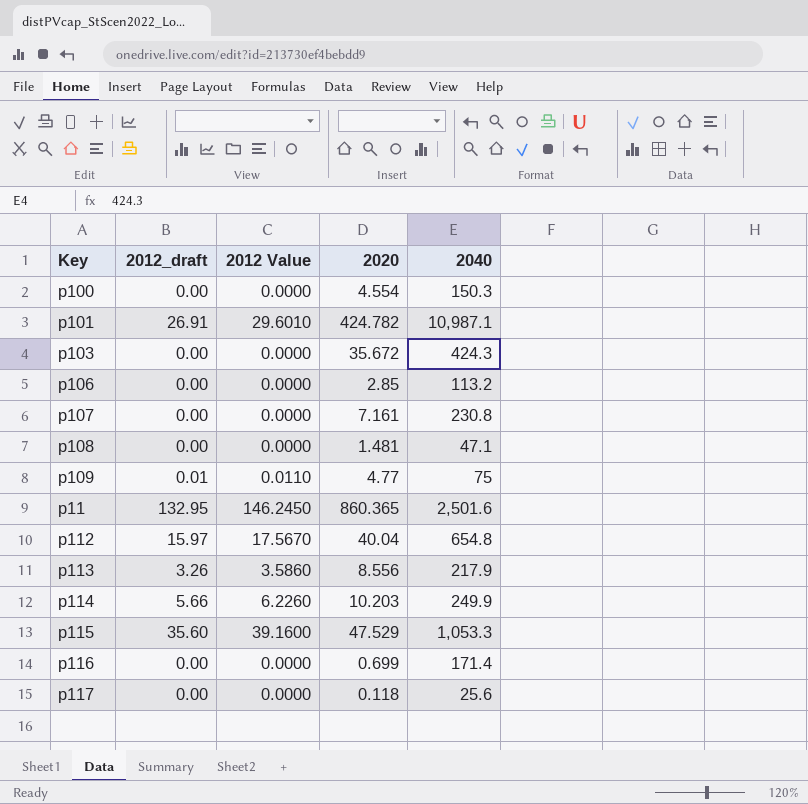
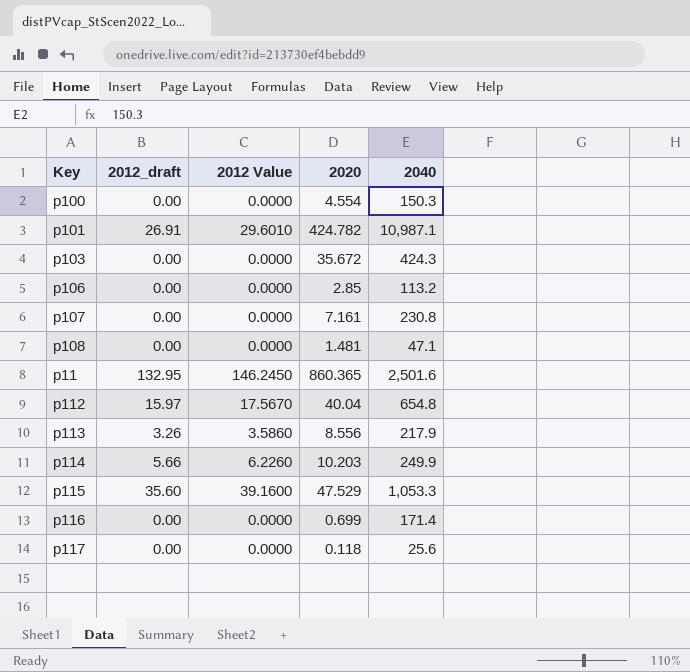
row p109: 0.01 | 0.0110 | 4.77 | 75 -> none

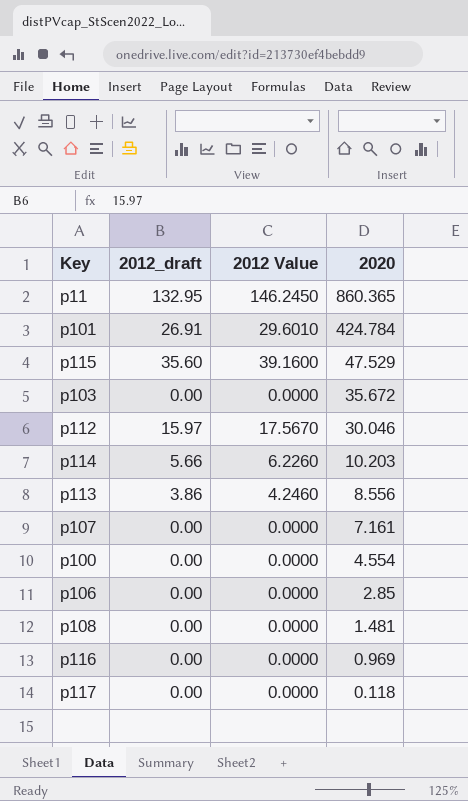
row order: none -> 2020 descending
column 2040 | position: 5 -> none
p101 | 2020: 424.782 -> 424.784
p112 | 2020: 40.04 -> 30.046
p113 | 2012_draft: 3.26 -> 3.86
p113 | 2012 Value: 3.5860 -> 4.2460
p116 | 2020: 0.699 -> 0.969

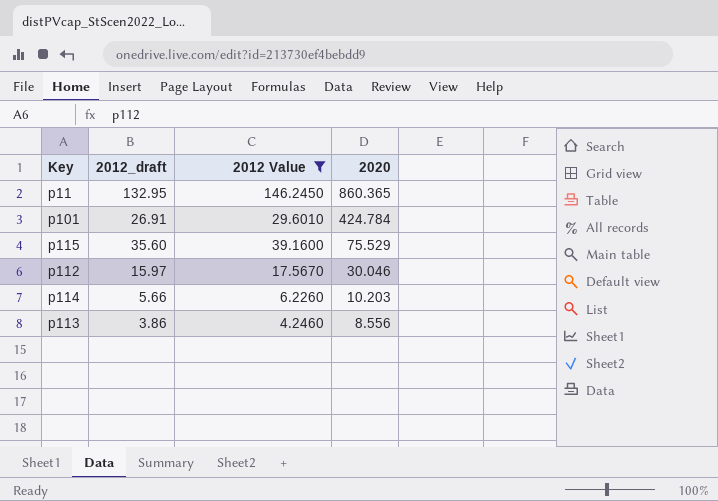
filter: none -> 2012 Value != 0.0000
p115 | 2020: 47.529 -> 75.529

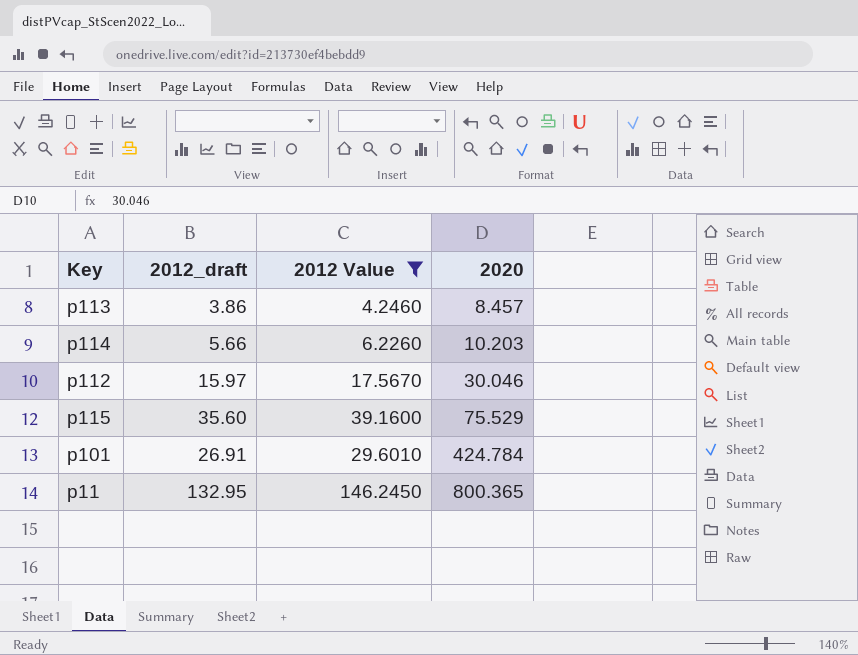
row order: 2020 descending -> 2020 ascending
p113 | 2020: 8.556 -> 8.457
p11 | 2020: 860.365 -> 800.365

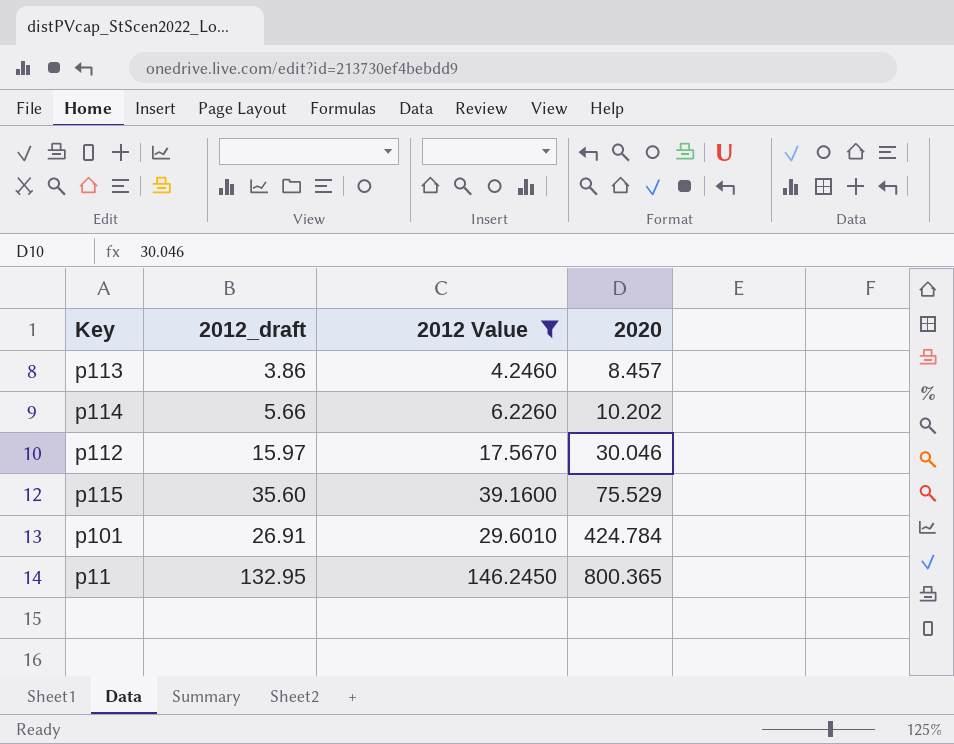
p114 | 2020: 10.203 -> 10.202

